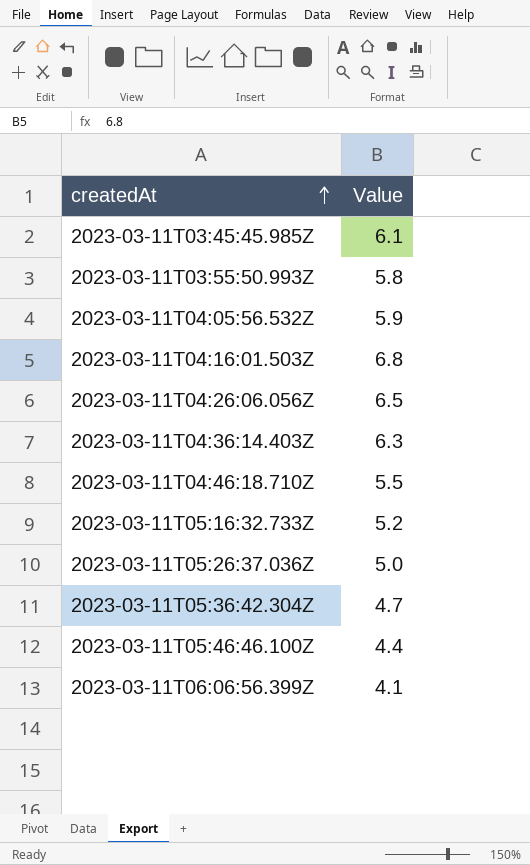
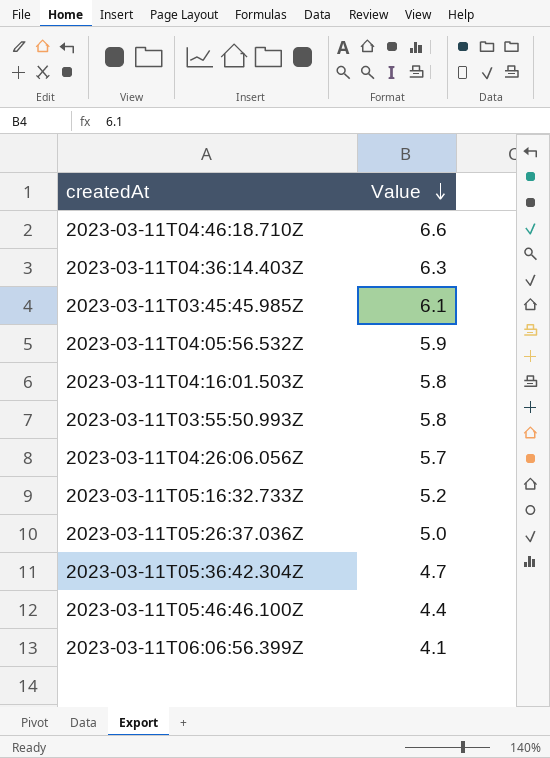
row order: createdAt ascending -> Value descending
2023-03-11T04:46:18.710Z | Value: 5.5 -> 6.6
2023-03-11T04:16:01.503Z | Value: 6.8 -> 5.8
2023-03-11T04:26:06.056Z | Value: 6.5 -> 5.7

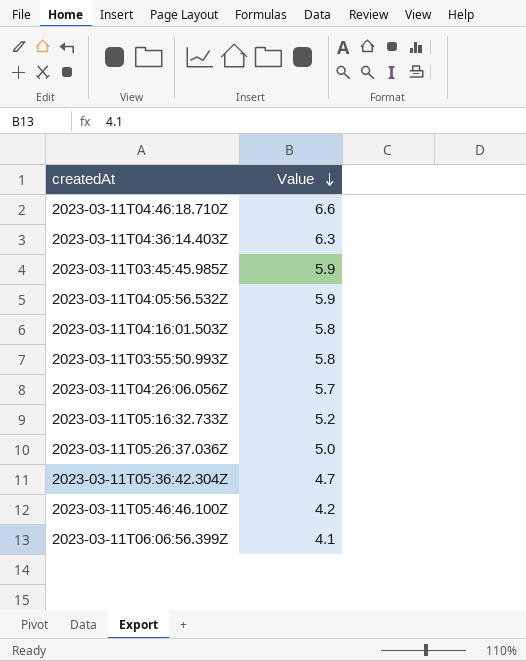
2023-03-11T03:45:45.985Z | Value: 6.1 -> 5.9
2023-03-11T05:46:46.100Z | Value: 4.4 -> 4.2

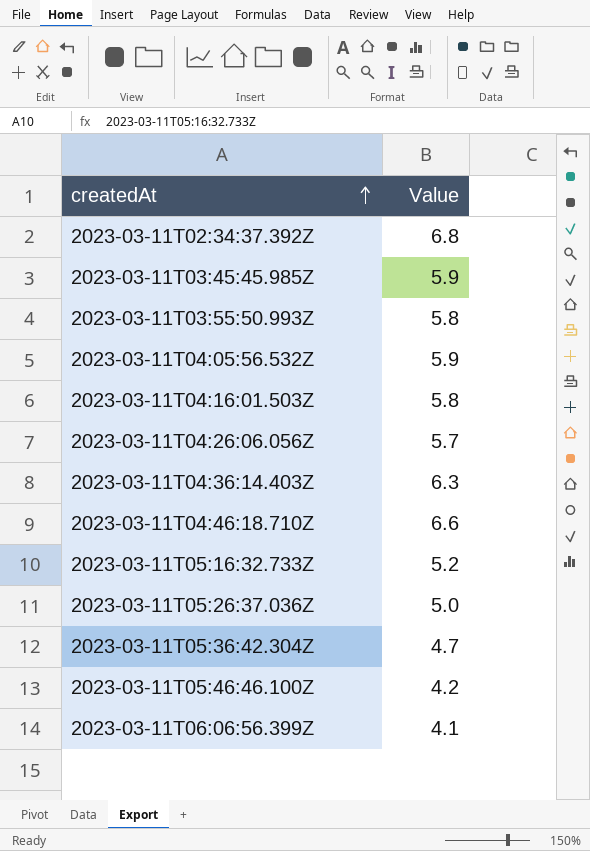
row order: Value descending -> createdAt ascending
row 2023-03-11T02:34:37.392Z: none -> 6.8

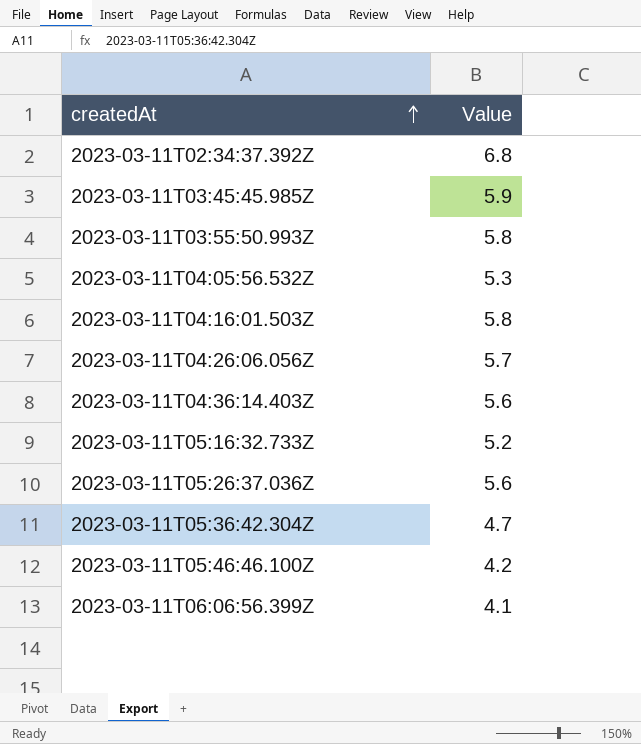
row 2023-03-11T04:46:18.710Z: 6.6 -> none
2023-03-11T04:05:56.532Z | Value: 5.9 -> 5.3
2023-03-11T04:36:14.403Z | Value: 6.3 -> 5.6
2023-03-11T05:26:37.036Z | Value: 5.0 -> 5.6

